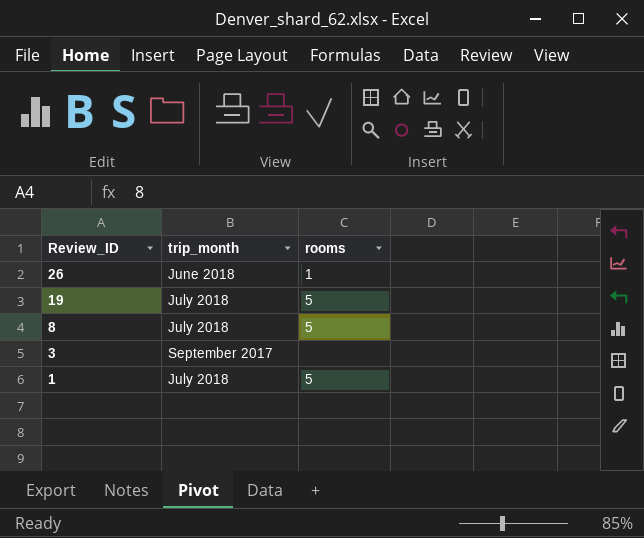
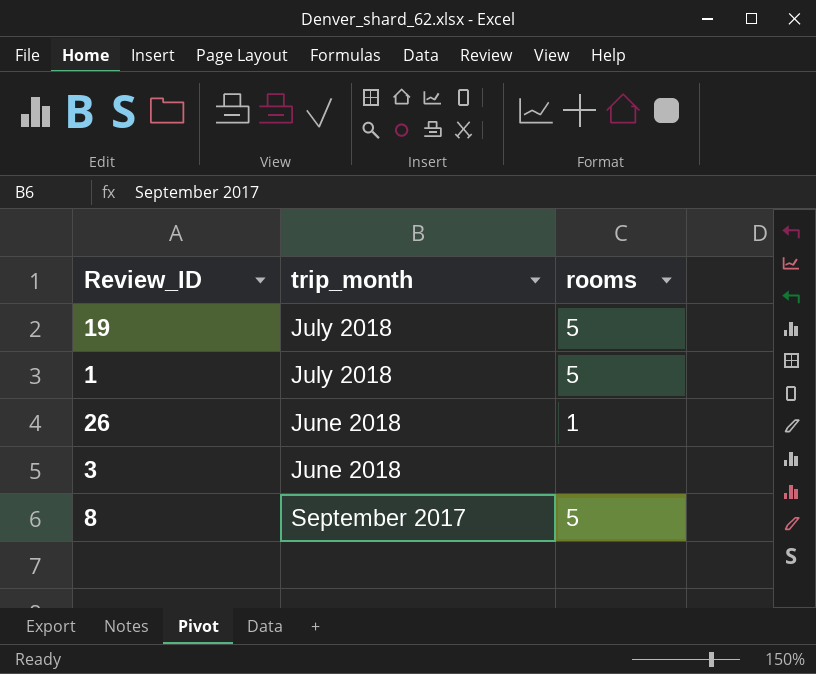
row order: Review_ID descending -> trip_month descending
3 | trip_month: September 2017 -> June 2018
8 | trip_month: July 2018 -> September 2017

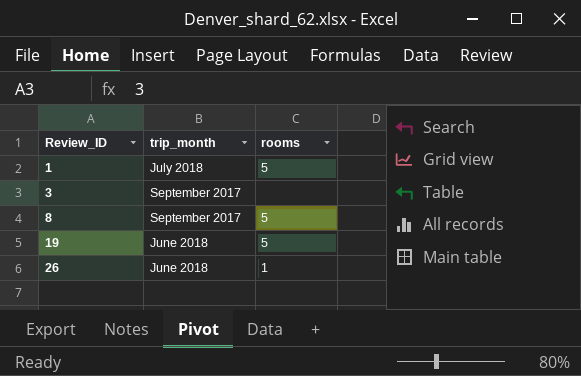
row order: trip_month descending -> Review_ID ascending
3 | trip_month: June 2018 -> September 2017
19 | trip_month: July 2018 -> June 2018

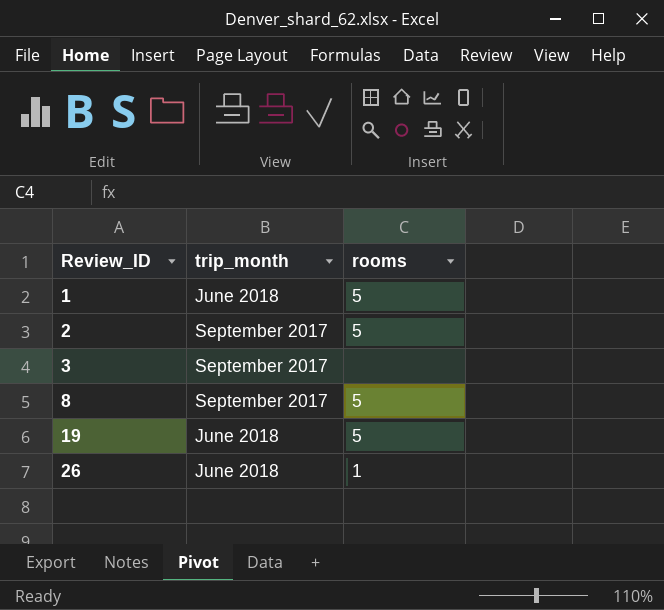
1 | trip_month: July 2018 -> June 2018
row 2: none -> September 2017 | 5

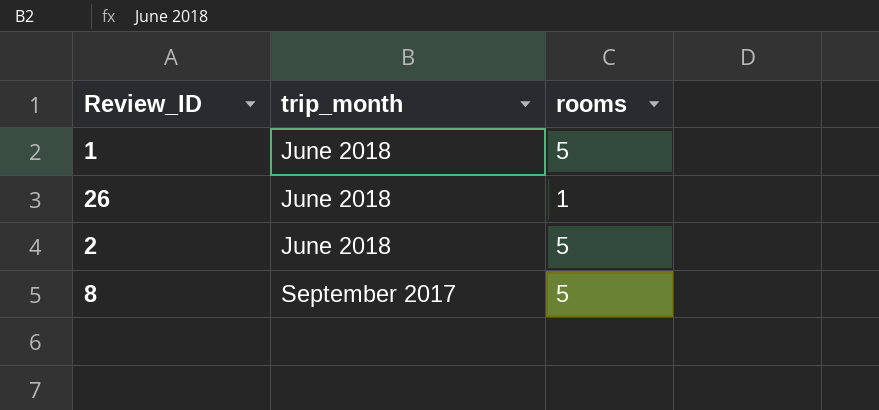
row order: Review_ID ascending -> trip_month descending
row 3: September 2017 | none -> none
row 19: June 2018 | 5 -> none
2 | trip_month: September 2017 -> June 2018

